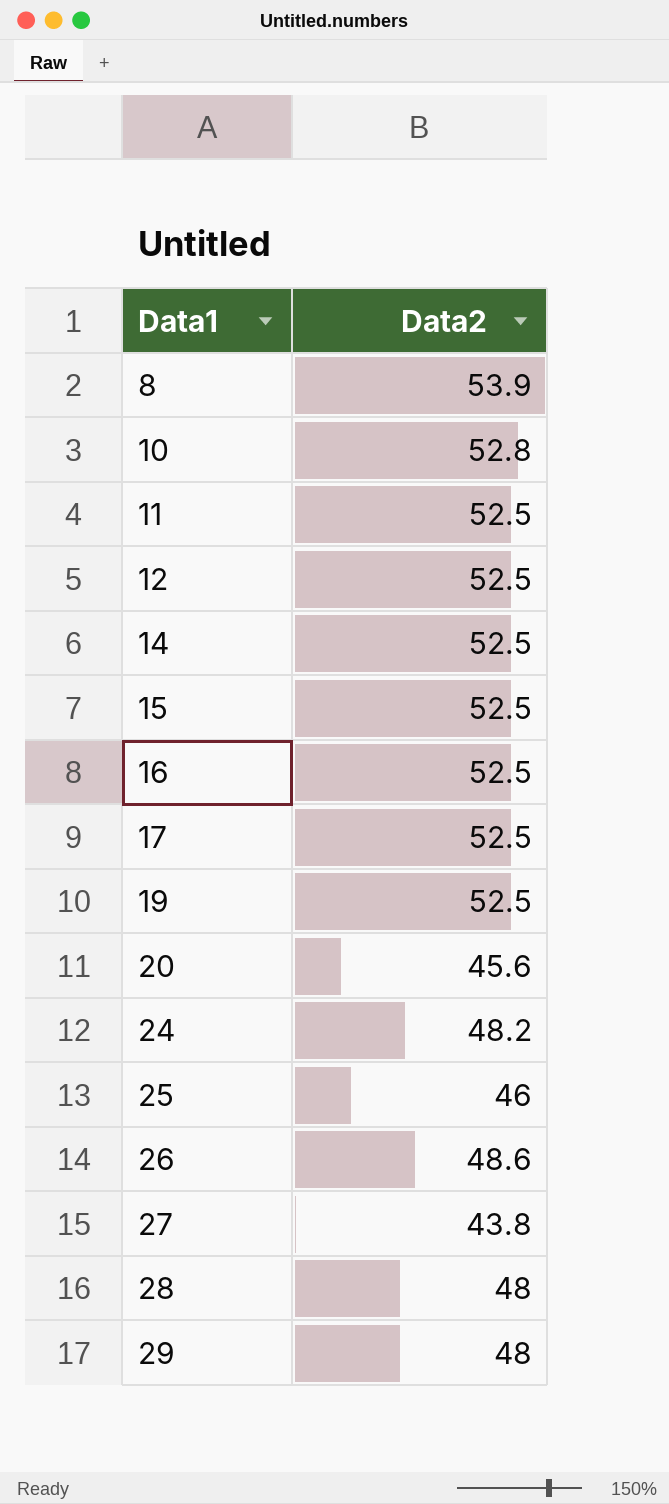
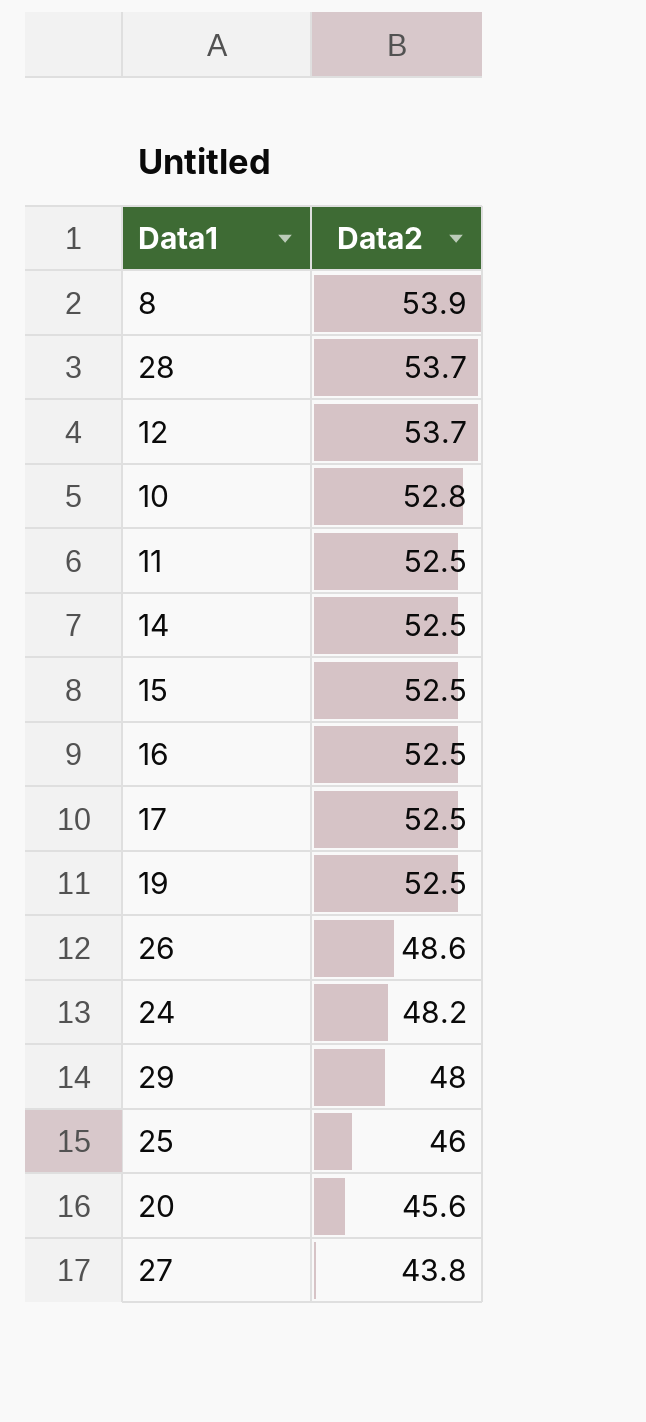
row order: Data1 ascending -> Data2 descending
28 | Data2: 48 -> 53.7
12 | Data2: 52.5 -> 53.7

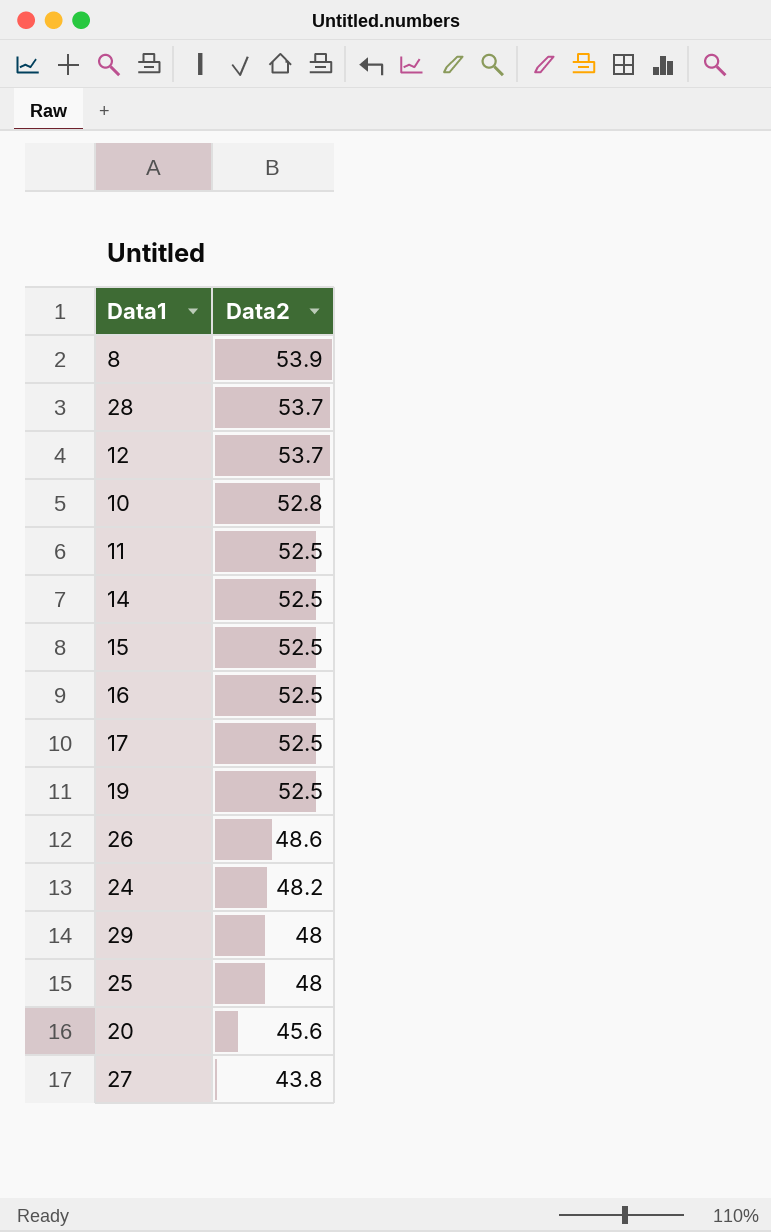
25 | Data2: 46 -> 48

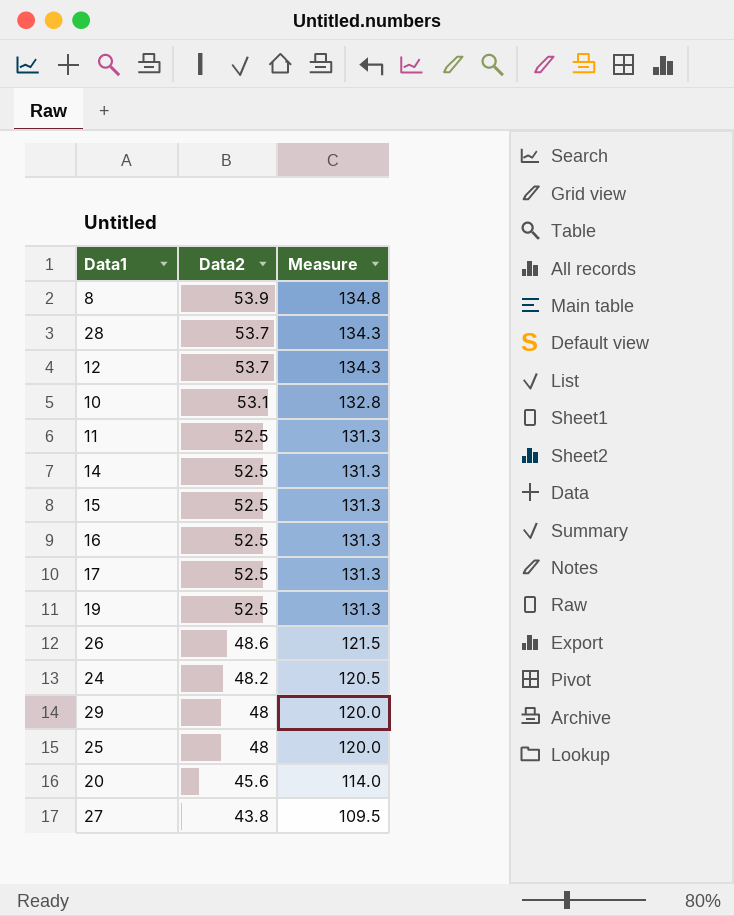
column Measure | formula: none -> [Data2] * 2.5
10 | Data2: 52.8 -> 53.1

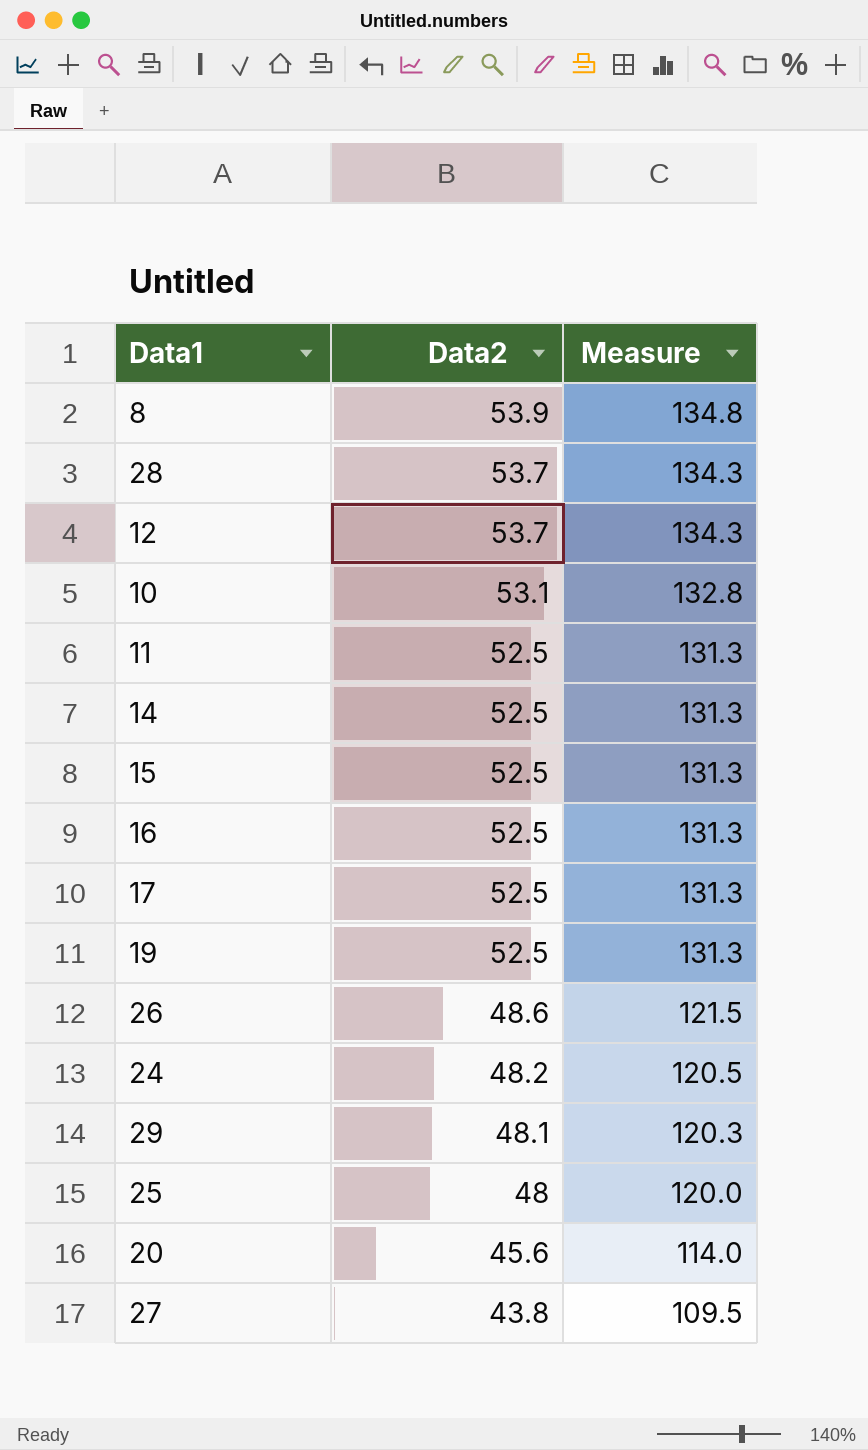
29 | Data2: 48 -> 48.1
29 | Measure: 120.0 -> 120.3

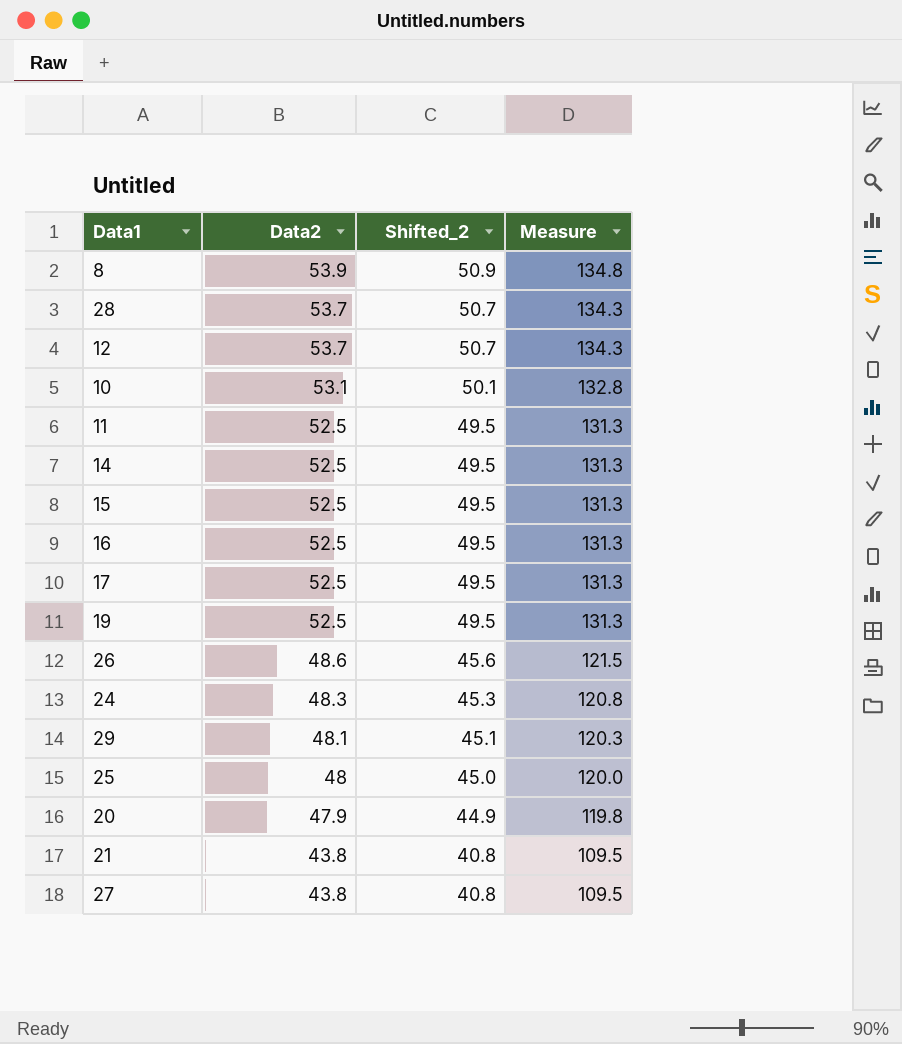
column Shifted_2 | formula: none -> [Data2] - 3
24 | Data2: 48.2 -> 48.3
24 | Measure: 120.5 -> 120.8
20 | Data2: 45.6 -> 47.9
20 | Measure: 114.0 -> 119.8
row 21: none -> 43.8 | 40.8 | 109.5

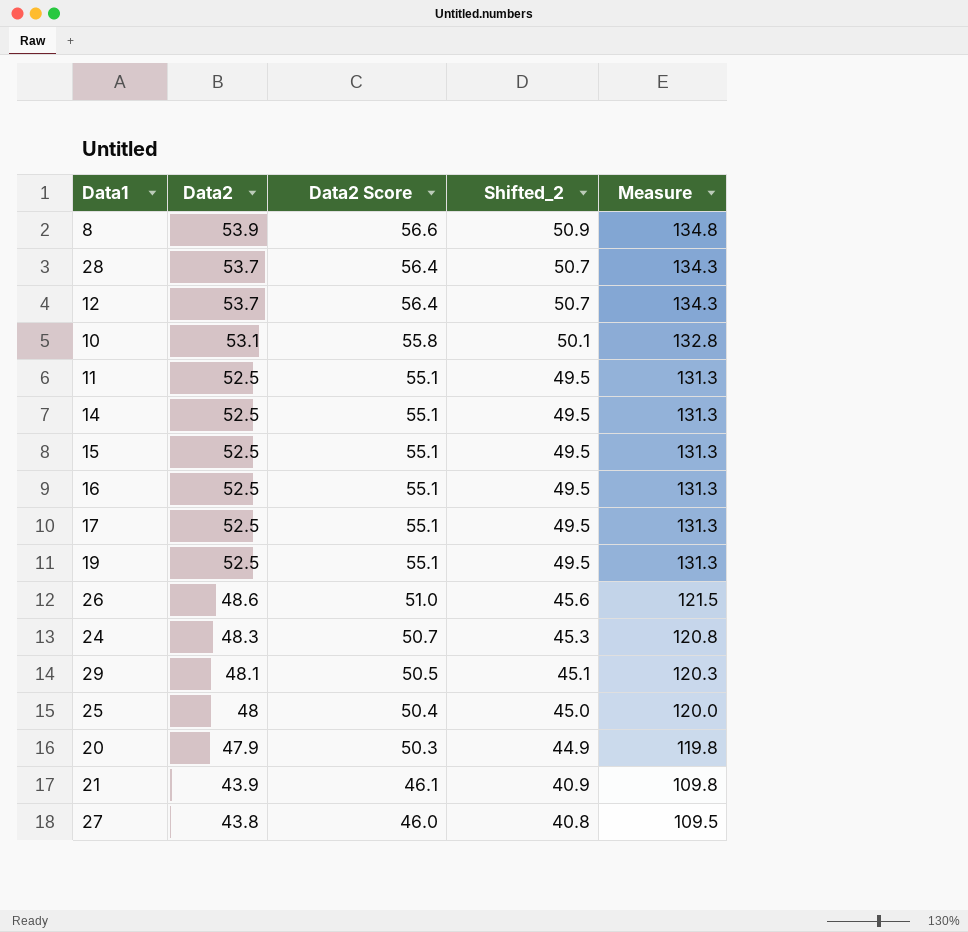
column Data2 Score | formula: none -> [Data2] * 1.05
21 | Data2: 43.8 -> 43.9
21 | Shifted_2: 40.8 -> 40.9
21 | Measure: 109.5 -> 109.8

